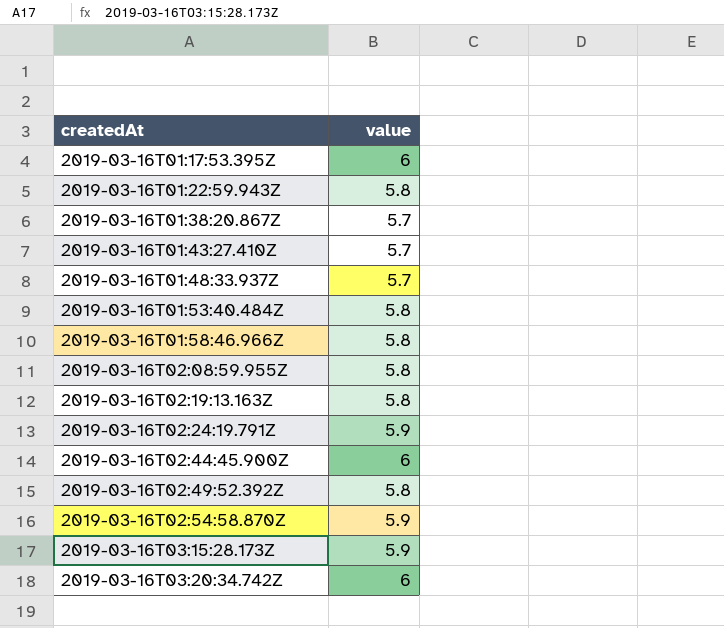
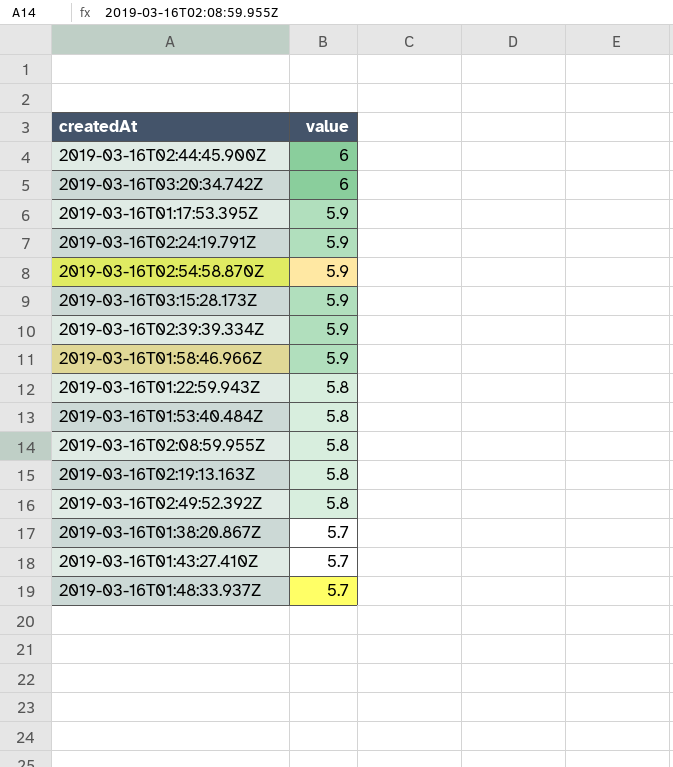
row order: createdAt ascending -> value descending
2019-03-16T01:17:53.395Z | value: 6 -> 5.9
row 2019-03-16T02:39:39.334Z: none -> 5.9
2019-03-16T01:58:46.966Z | value: 5.8 -> 5.9

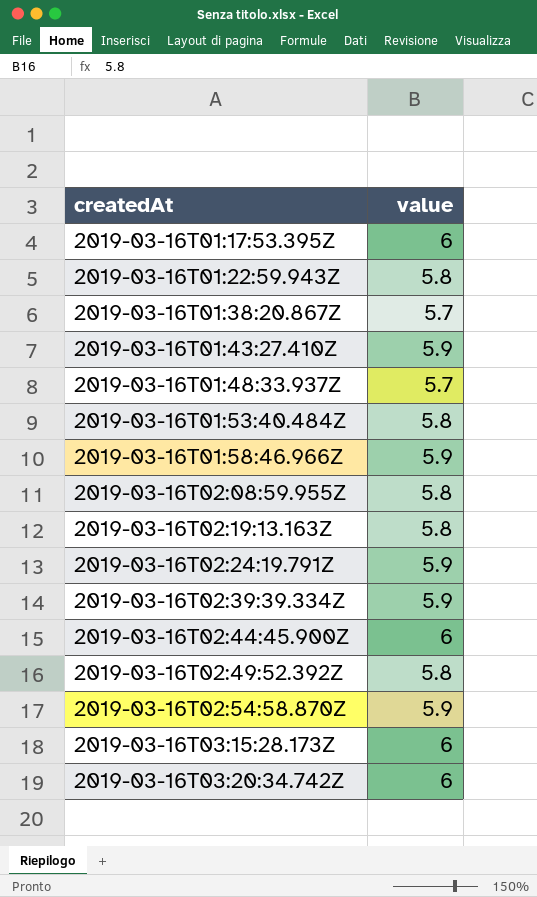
row order: value descending -> createdAt ascending
2019-03-16T01:17:53.395Z | value: 5.9 -> 6
2019-03-16T01:43:27.410Z | value: 5.7 -> 5.9
2019-03-16T03:15:28.173Z | value: 5.9 -> 6

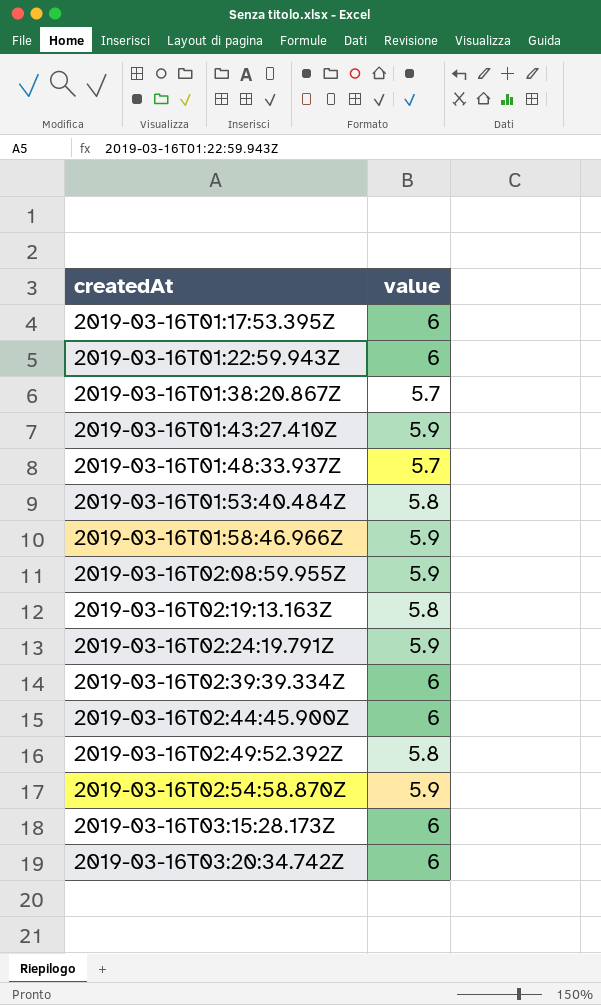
2019-03-16T01:22:59.943Z | value: 5.8 -> 6
2019-03-16T02:08:59.955Z | value: 5.8 -> 5.9
2019-03-16T02:39:39.334Z | value: 5.9 -> 6

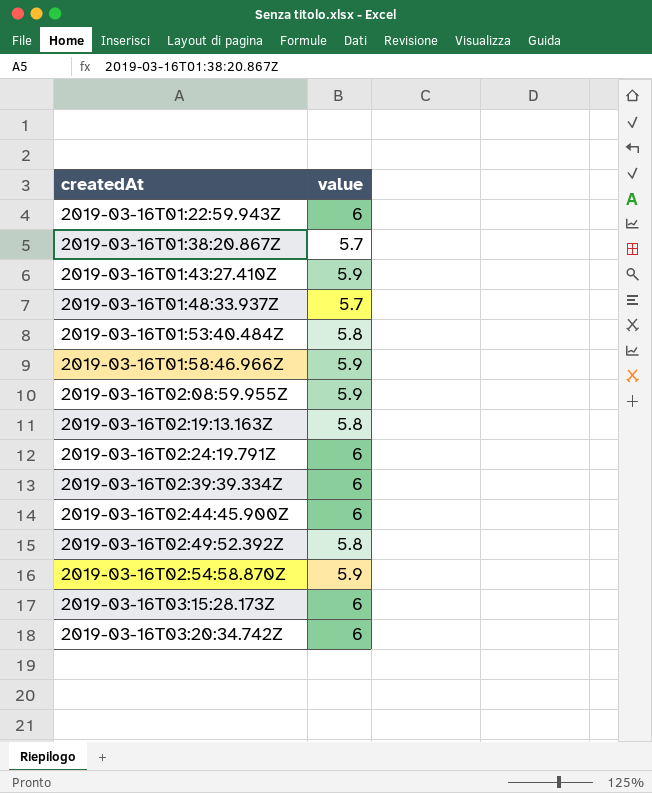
row 2019-03-16T01:17:53.395Z: 6 -> none
2019-03-16T02:24:19.791Z | value: 5.9 -> 6

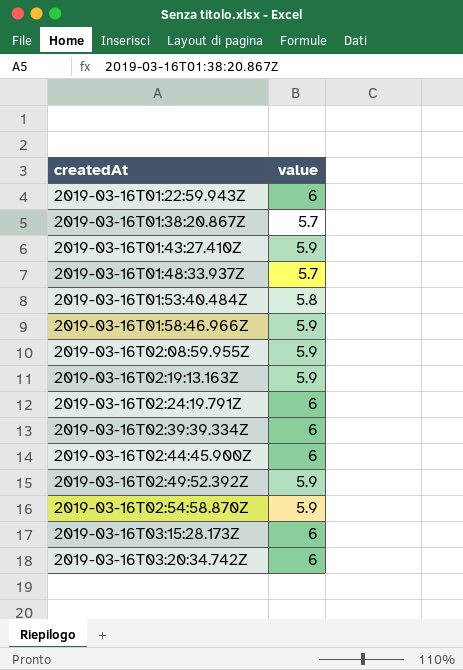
2019-03-16T02:19:13.163Z | value: 5.8 -> 5.9
2019-03-16T02:49:52.392Z | value: 5.8 -> 5.9

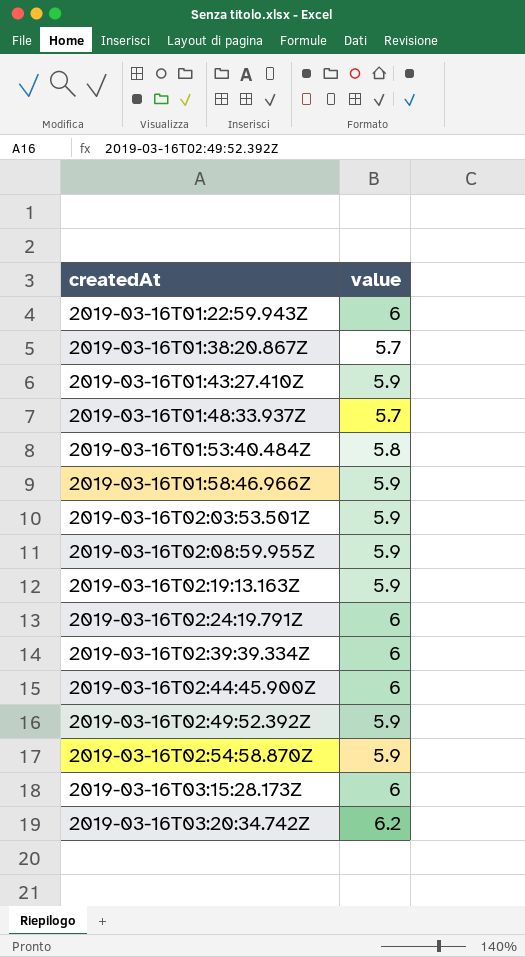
row 2019-03-16T02:03:53.501Z: none -> 5.9
2019-03-16T03:20:34.742Z | value: 6 -> 6.2

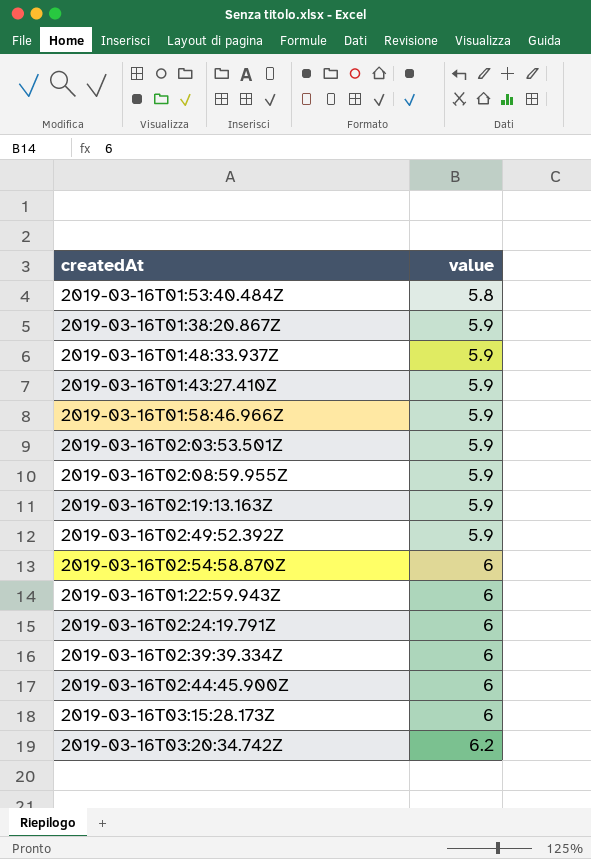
row order: createdAt ascending -> value ascending
2019-03-16T01:38:20.867Z | value: 5.7 -> 5.9
2019-03-16T01:48:33.937Z | value: 5.7 -> 5.9
2019-03-16T02:54:58.870Z | value: 5.9 -> 6

